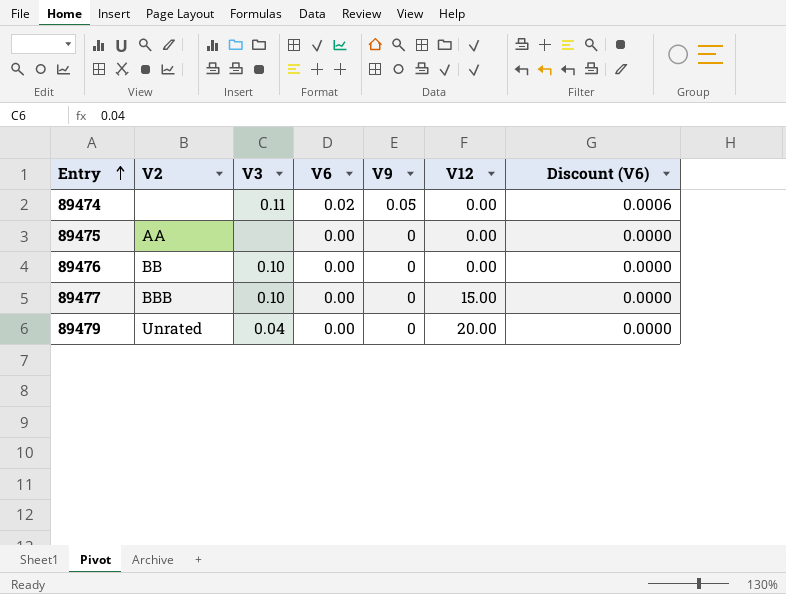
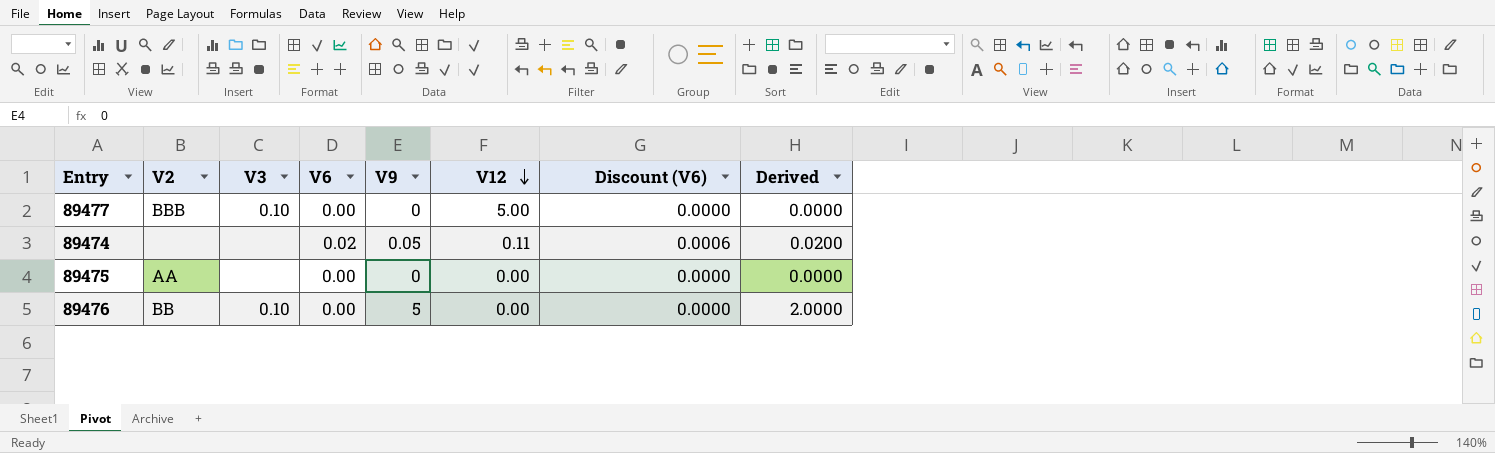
row order: Entry ascending -> V12 descending
column Derived | formula: none -> [V9] * 0.4
row 89479: Unrated | 0.04 | 0.00 | 0 | 20.00 | 0.0000 -> none
89477 | V12: 15.00 -> 5.00
89474 | V3: 0.11 -> none
89474 | V12: 0.00 -> 0.11
89476 | V9: 0 -> 5

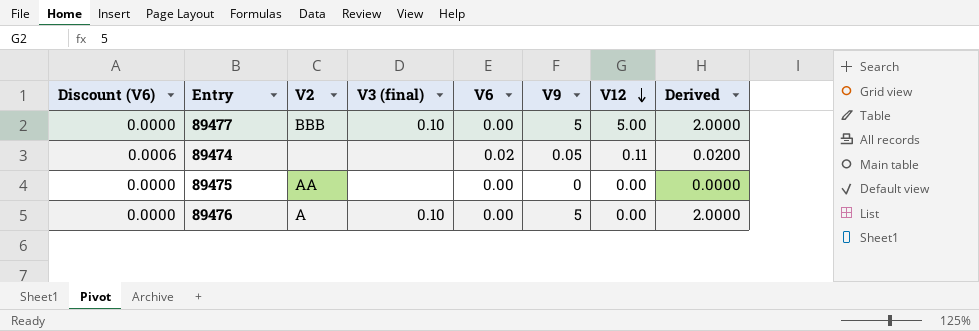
column Discount (V6) | position: 7 -> 1
column name: V3 -> V3 (final)
89477 | V9: 0 -> 5
89477 | Derived: 0.0000 -> 2.0000
89476 | V2: BB -> A

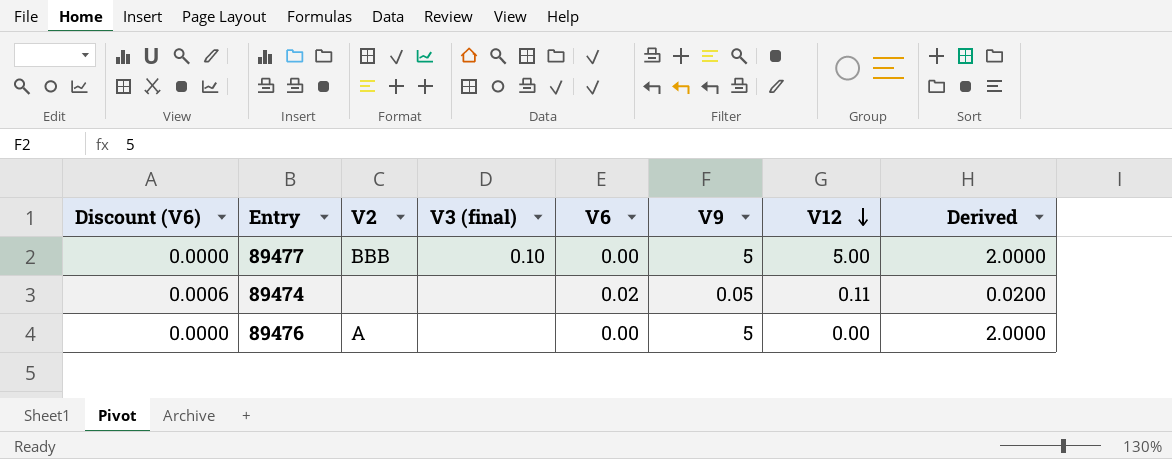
row 89475: 0.0000 | AA | none | 0.00 | 0 | 0.00 | 0.0000 -> none
89476 | V3 (final): 0.10 -> none

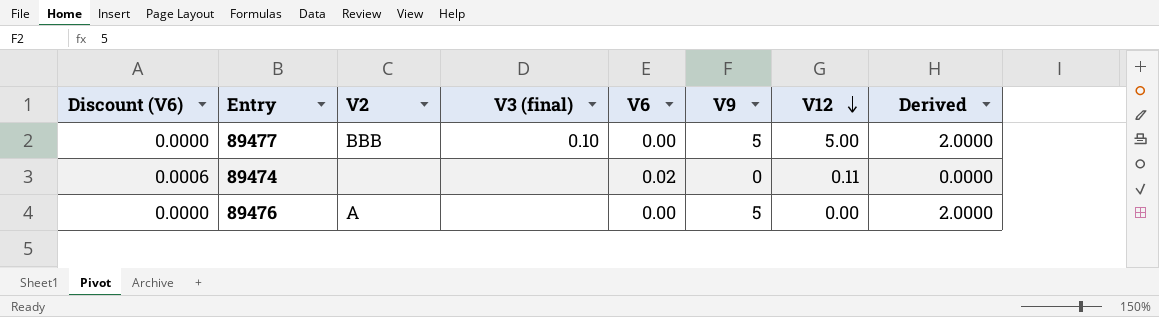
89474 | V9: 0.05 -> 0
89474 | Derived: 0.0200 -> 0.0000

